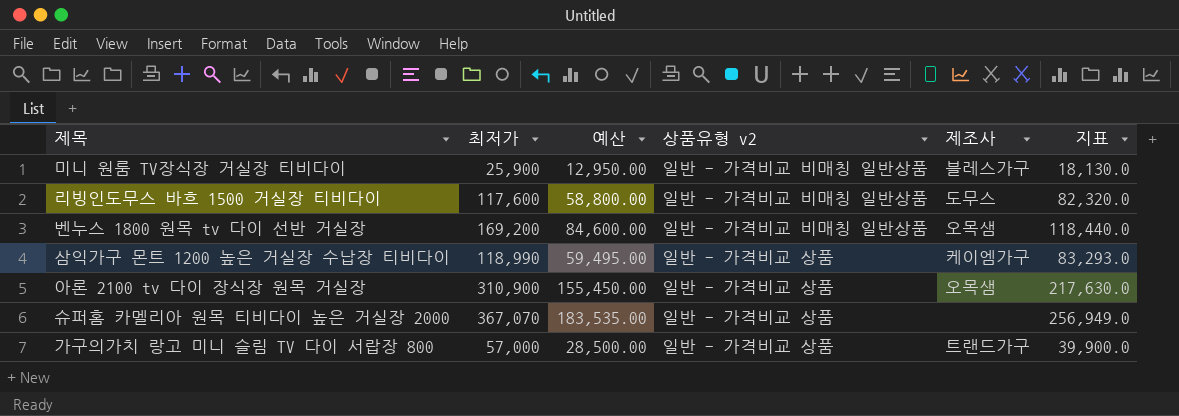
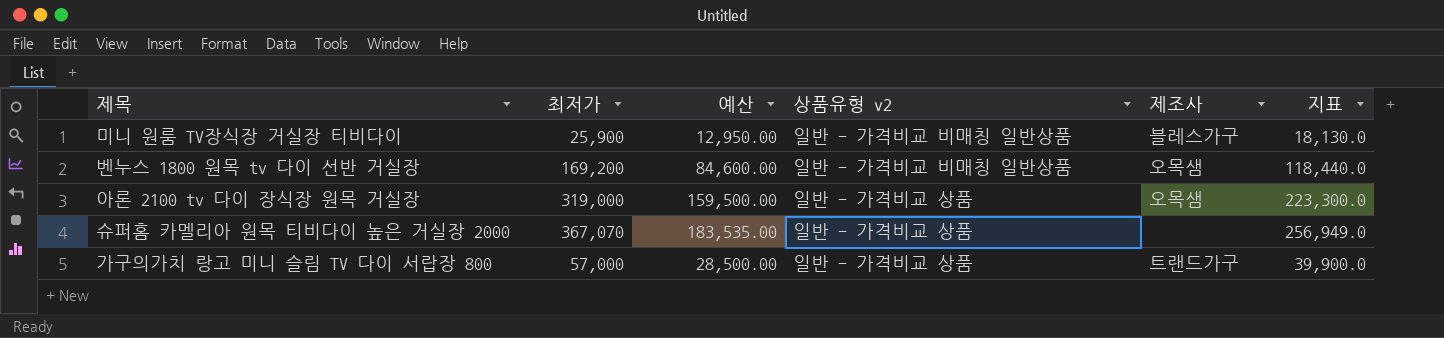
row 리빙인도무스 바흐 1500 거실장 티비다이: 117,600 | 58,800.00 | 일반 - 가격비교 비매칭 일반상품 | 도무스 | 82,320.0 -> none
row 삼익가구 몬트 1200 높은 거실장 수납장 티비다이: 118,990 | 59,495.00 | 일반 - 가격비교 상품 | 케이엠가구 | 83,293.0 -> none
아론 2100 tv 다이 장식장 원목 거실장 | 최저가: 310,900 -> 319,000
아론 2100 tv 다이 장식장 원목 거실장 | 예산: 155,450.00 -> 159,500.00
아론 2100 tv 다이 장식장 원목 거실장 | 지표: 217,630.0 -> 223,300.0

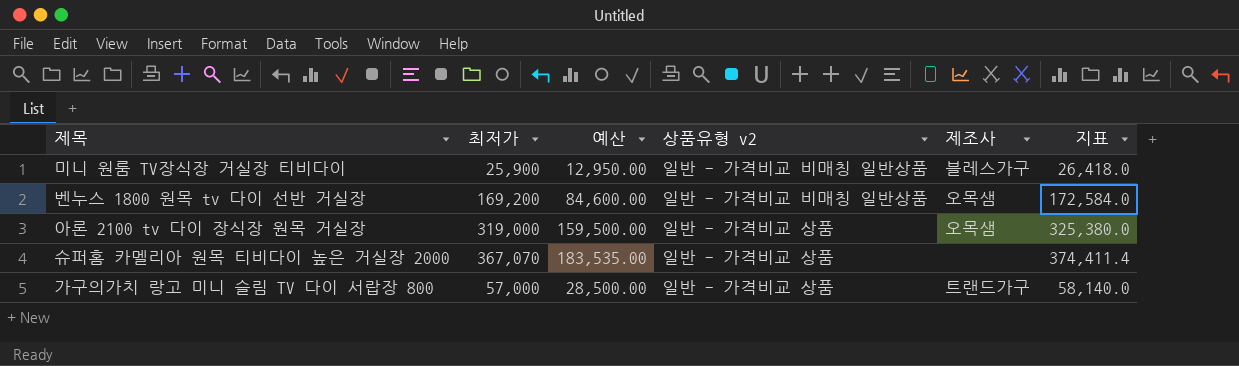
column 지표 | formula: [최저가] * 0.7 -> [최저가] * 1.02

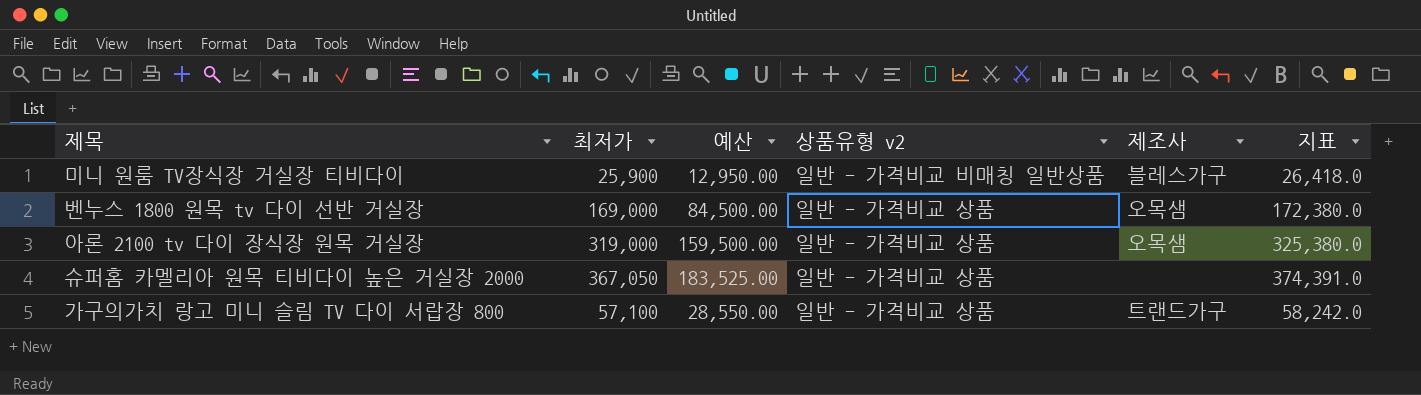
벤누스 1800 원목 tv 다이 선반 거실장 | 최저가: 169,200 -> 169,000
벤누스 1800 원목 tv 다이 선반 거실장 | 예산: 84,600.00 -> 84,500.00
벤누스 1800 원목 tv 다이 선반 거실장 | 상품유형 v2: 일반 - 가격비교 비매칭 일반상품 -> 일반 - 가격비교 상품
벤누스 1800 원목 tv 다이 선반 거실장 | 지표: 172,584.0 -> 172,380.0
슈퍼홈 카멜리아 원목 티비다이 높은 거실장 2000 | 최저가: 367,070 -> 367,050
슈퍼홈 카멜리아 원목 티비다이 높은 거실장 2000 | 예산: 183,535.00 -> 183,525.00
슈퍼홈 카멜리아 원목 티비다이 높은 거실장 2000 | 지표: 374,411.4 -> 374,391.0
가구의가치 랑고 미니 슬림 TV 다이 서랍장 800 | 최저가: 57,000 -> 57,100
가구의가치 랑고 미니 슬림 TV 다이 서랍장 800 | 예산: 28,500.00 -> 28,550.00
가구의가치 랑고 미니 슬림 TV 다이 서랍장 800 | 지표: 58,140.0 -> 58,242.0

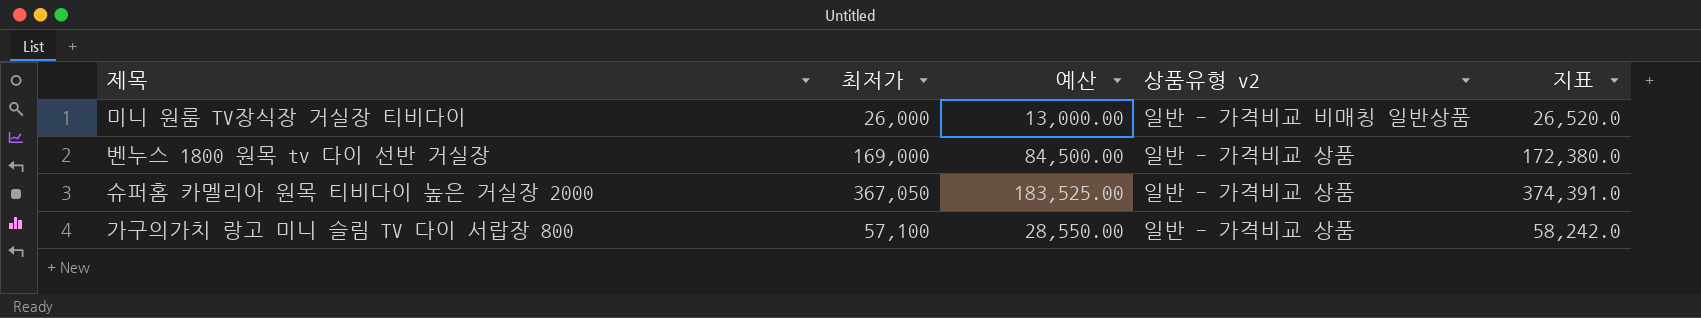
column 제조사 | position: 5 -> none
row 아론 2100 tv 다이 장식장 원목 거실장: 319,000 | 159,500.00 | 일반 - 가격비교 상품 | 오목샘 | 325,380.0 -> none
미니 원룸 TV장식장 거실장 티비다이 | 최저가: 25,900 -> 26,000
미니 원룸 TV장식장 거실장 티비다이 | 예산: 12,950.00 -> 13,000.00
미니 원룸 TV장식장 거실장 티비다이 | 지표: 26,418.0 -> 26,520.0

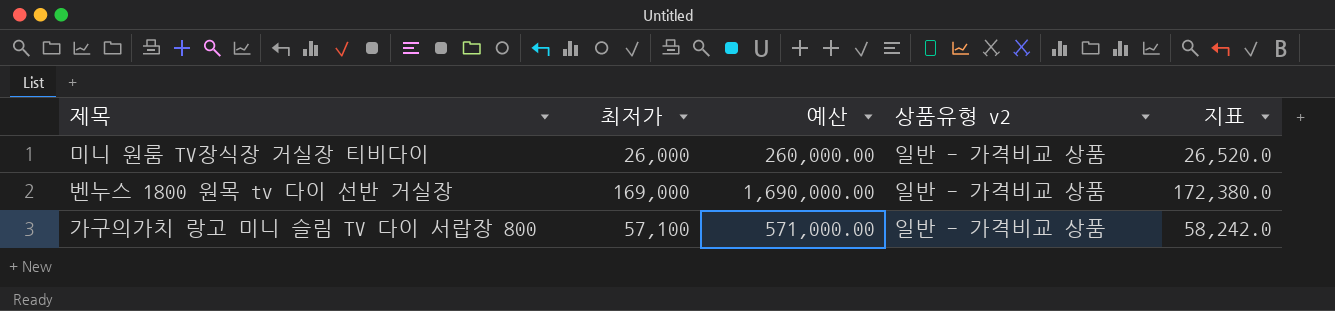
column 예산 | formula: [최저가] * 0.5 -> [최저가] * 10
row 슈퍼홈 카멜리아 원목 티비다이 높은 거실장 2000: 367,050 | 183,525.00 | 일반 - 가격비교 상품 | 374,391.0 -> none
미니 원룸 TV장식장 거실장 티비다이 | 상품유형 v2: 일반 - 가격비교 비매칭 일반상품 -> 일반 - 가격비교 상품

